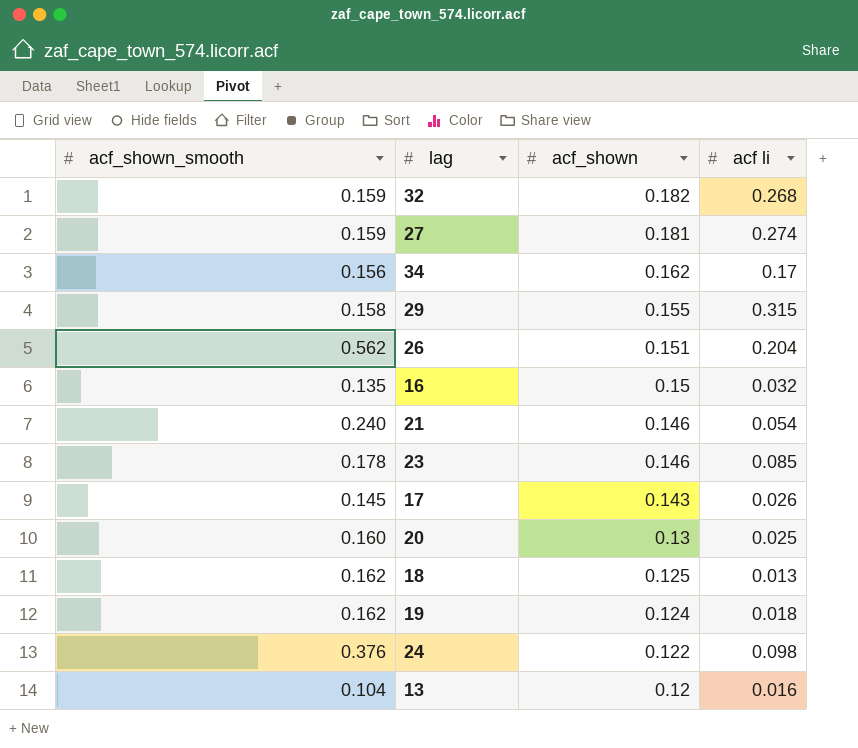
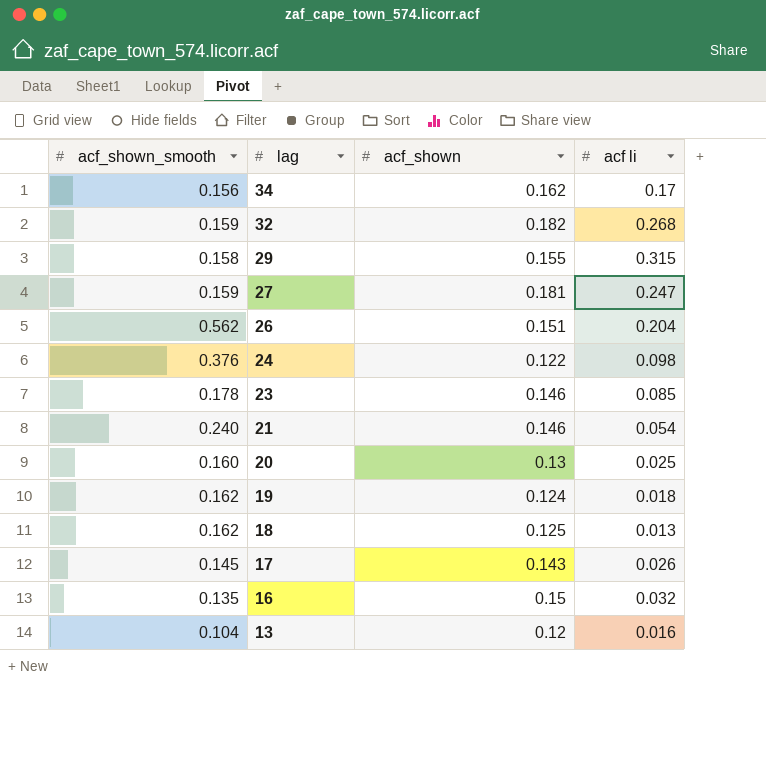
row order: acf_shown descending -> lag descending
27 | acf li: 0.274 -> 0.247

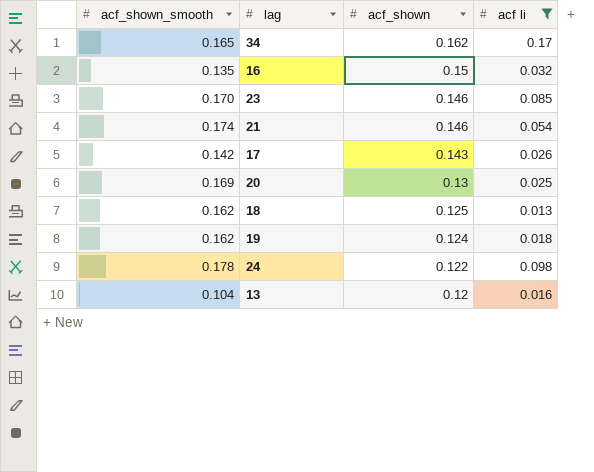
filter: none -> acf li <= 0.17
row order: lag descending -> acf_shown descending
34 | acf_shown_smooth: 0.156 -> 0.165
23 | acf_shown_smooth: 0.178 -> 0.170
21 | acf_shown_smooth: 0.240 -> 0.174
17 | acf_shown_smooth: 0.145 -> 0.142
20 | acf_shown_smooth: 0.160 -> 0.169
24 | acf_shown_smooth: 0.376 -> 0.178

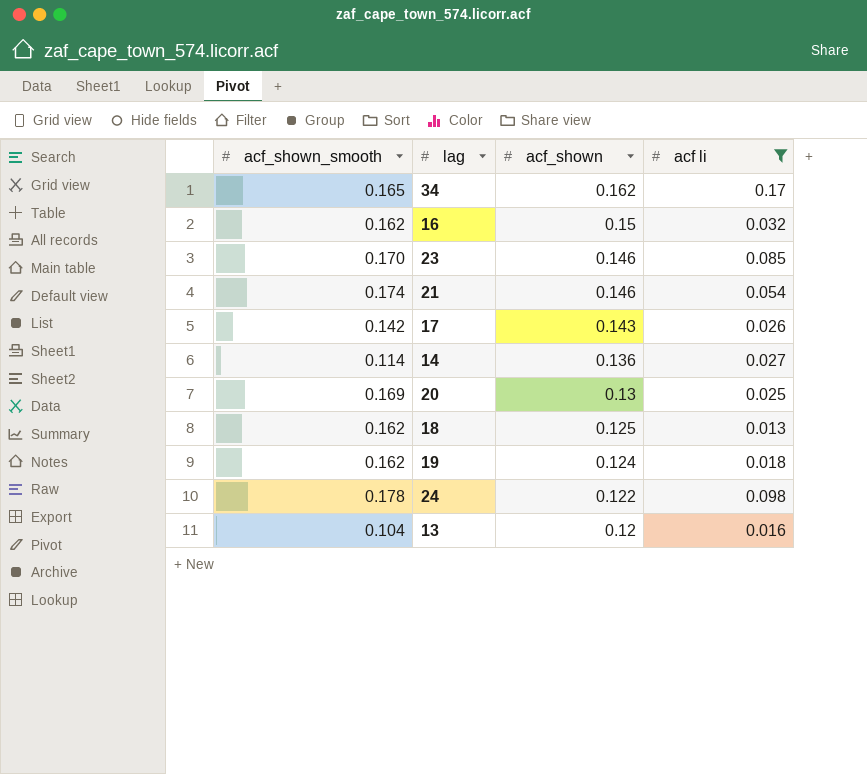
16 | acf_shown_smooth: 0.135 -> 0.162
row 14: none -> 0.114 | 0.136 | 0.027

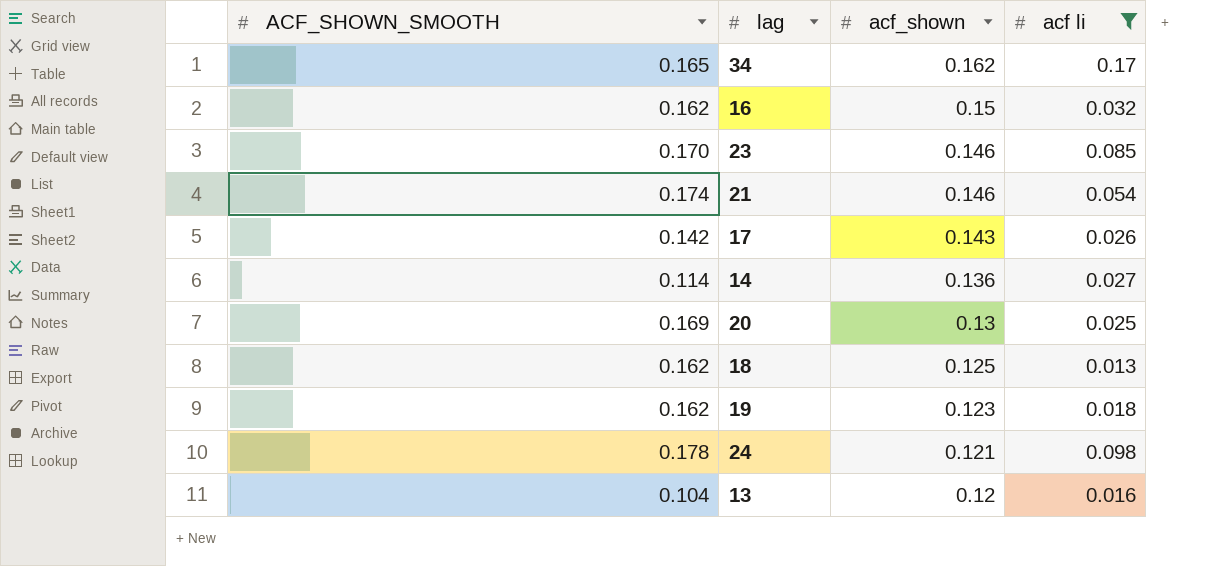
column name: acf_shown_smooth -> ACF_SHOWN_SMOOTH
19 | acf_shown: 0.124 -> 0.123
24 | acf_shown: 0.122 -> 0.121

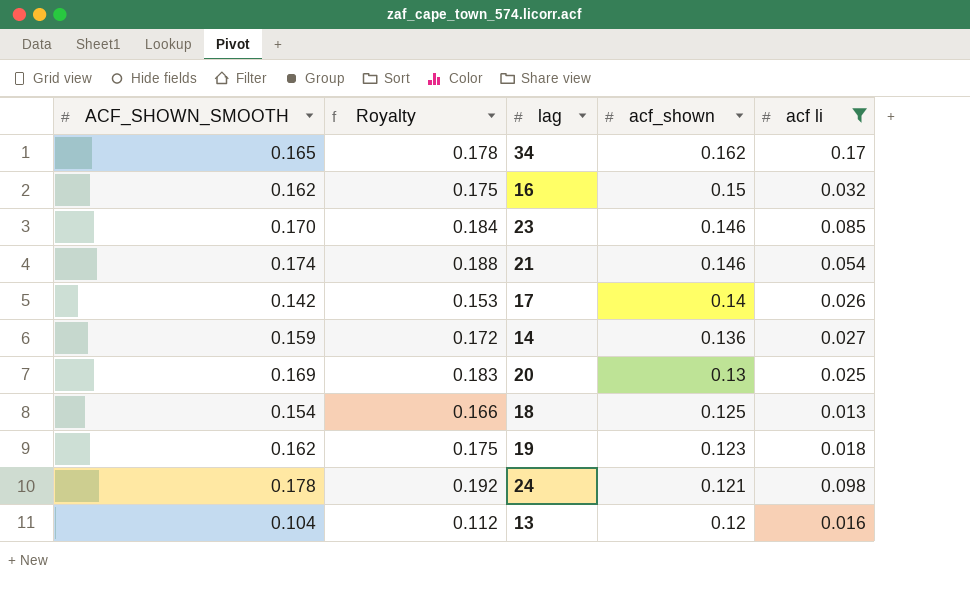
column Royalty | formula: none -> [ACF_SHOWN_SMOOTH] * 1.08
17 | acf_shown: 0.143 -> 0.14
14 | ACF_SHOWN_SMOOTH: 0.114 -> 0.159
18 | ACF_SHOWN_SMOOTH: 0.162 -> 0.154

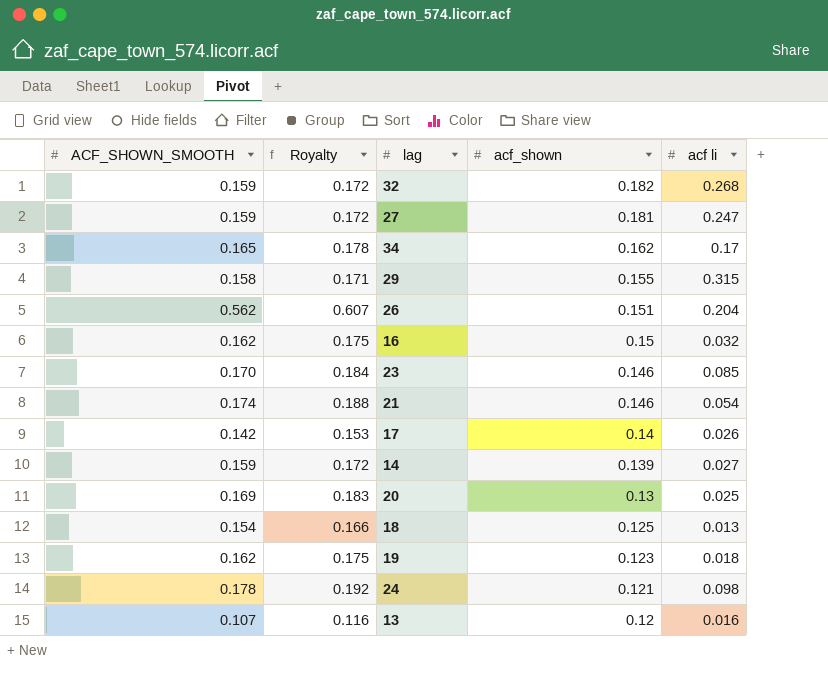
filter: acf li <= 0.17 -> none
14 | acf_shown: 0.136 -> 0.139
13 | ACF_SHOWN_SMOOTH: 0.104 -> 0.107
13 | Royalty: 0.112 -> 0.116

